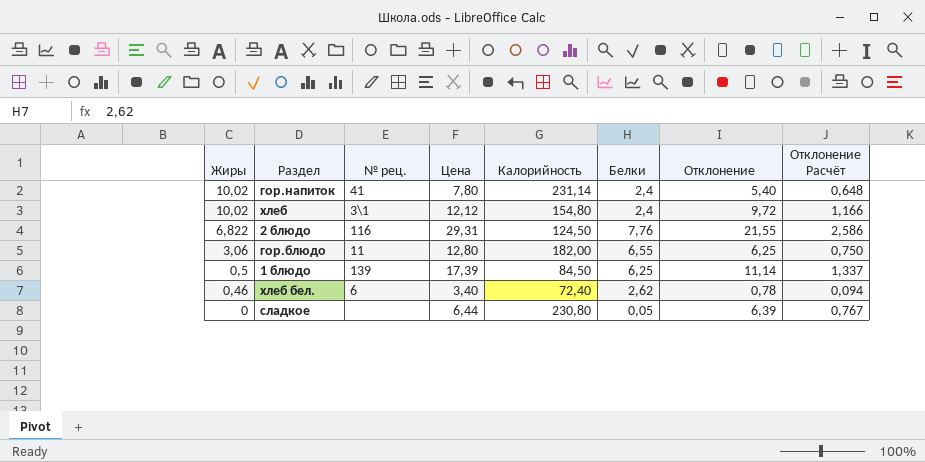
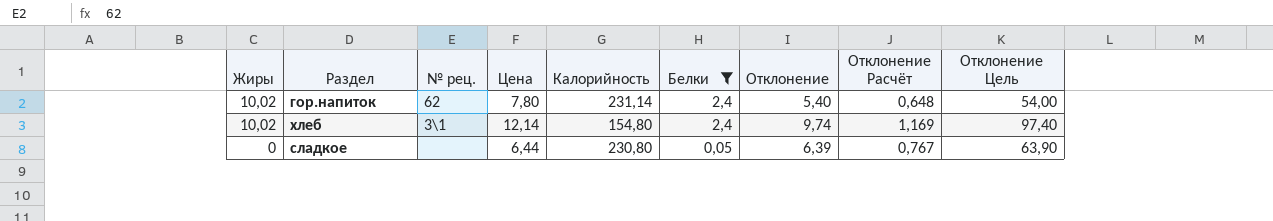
filter: none -> Белки <= 2,4
column Отклонение Цель | formula: none -> [Отклонение] * 10
гор.напиток | № рец.: 41 -> 62
хлеб | Цена: 12,12 -> 12,14
хлеб | Отклонение: 9,72 -> 9,74
хлеб | Отклонение Расчёт: 1,166 -> 1,169

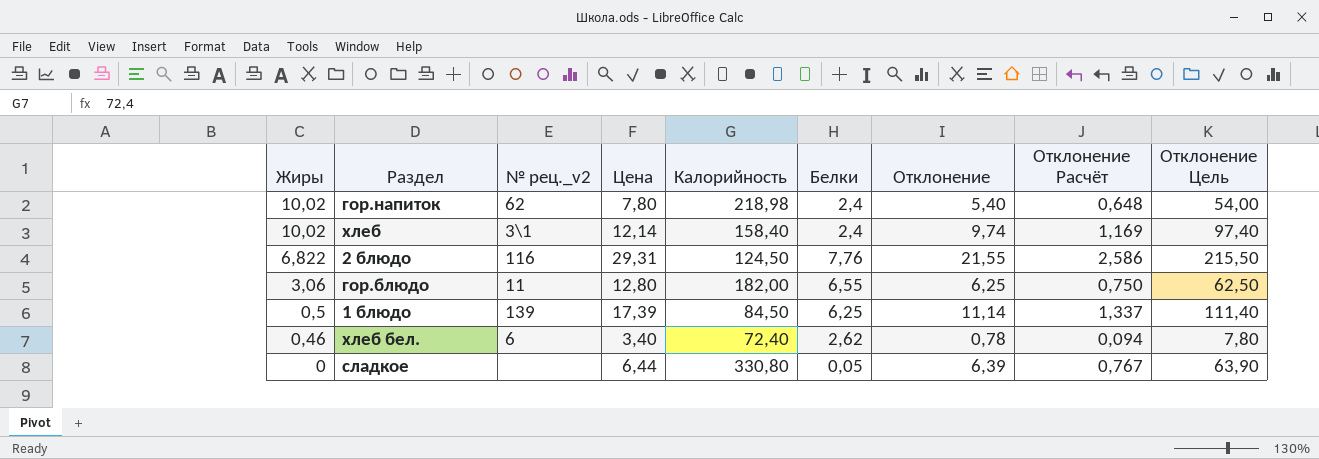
filter: Белки <= 2,4 -> none
column name: № рец. -> № рец._v2
гор.напиток | Калорийность: 231,14 -> 218,98
хлеб | Калорийность: 154,80 -> 158,40
сладкое | Калорийность: 230,80 -> 330,80

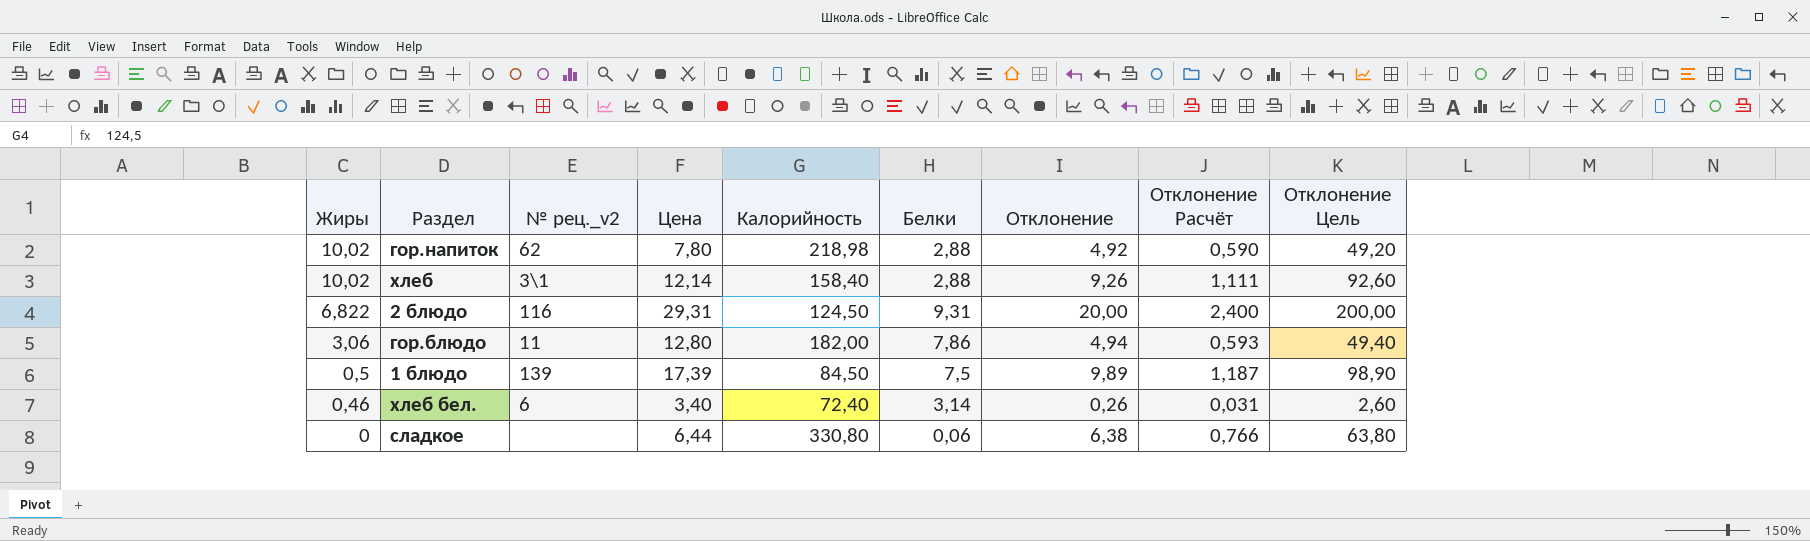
гор.напиток | Белки: 2,4 -> 2,88
гор.напиток | Отклонение: 5,40 -> 4,92
гор.напиток | Отклонение Расчёт: 0,648 -> 0,590
гор.напиток | Отклонение Цель: 54,00 -> 49,20
хлеб | Белки: 2,4 -> 2,88
хлеб | Отклонение: 9,74 -> 9,26
хлеб | Отклонение Расчёт: 1,169 -> 1,111
хлеб | Отклонение Цель: 97,40 -> 92,60
2 блюдо | Белки: 7,76 -> 9,31
2 блюдо | Отклонение: 21,55 -> 20,00
2 блюдо | Отклонение Расчёт: 2,586 -> 2,400
2 блюдо | Отклонение Цель: 215,50 -> 200,00
гор.блюдо | Белки: 6,55 -> 7,86
гор.блюдо | Отклонение: 6,25 -> 4,94
гор.блюдо | Отклонение Расчёт: 0,750 -> 0,593
гор.блюдо | Отклонение Цель: 62,50 -> 49,40
1 блюдо | Белки: 6,25 -> 7,5
1 блюдо | Отклонение: 11,14 -> 9,89
1 блюдо | Отклонение Расчёт: 1,337 -> 1,187
1 блюдо | Отклонение Цель: 111,40 -> 98,90
хлеб бел. | Белки: 2,62 -> 3,14
хлеб бел. | Отклонение: 0,78 -> 0,26
хлеб бел. | Отклонение Расчёт: 0,094 -> 0,031
хлеб бел. | Отклонение Цель: 7,80 -> 2,60
сладкое | Белки: 0,05 -> 0,06
сладкое | Отклонение: 6,39 -> 6,38
сладкое | Отклонение Расчёт: 0,767 -> 0,766
сладкое | Отклонение Цель: 63,90 -> 63,80

